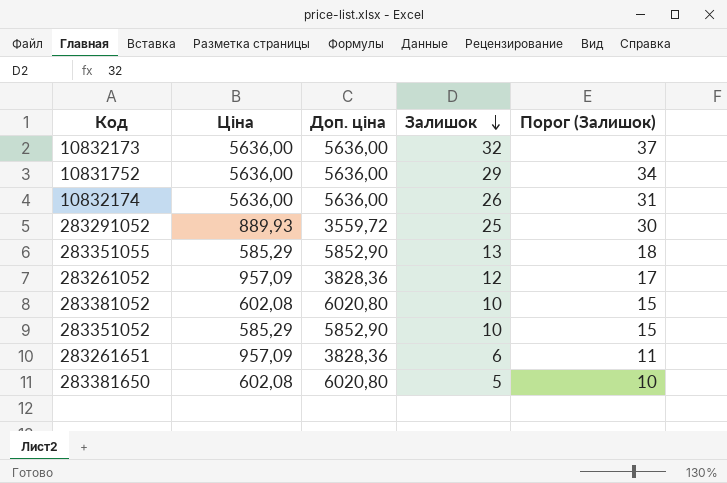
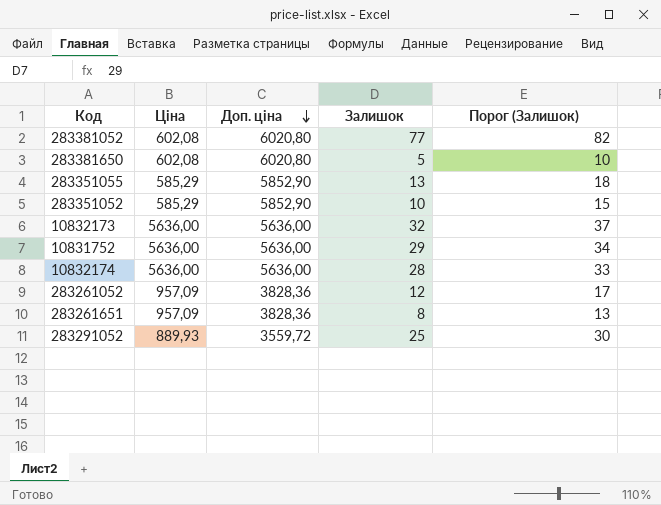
row order: Залишок descending -> Доп. ціна descending
283381052 | Залишок: 10 -> 77
283381052 | Порог (Залишок): 15 -> 82
10832174 | Залишок: 26 -> 28
10832174 | Порог (Залишок): 31 -> 33
283261651 | Залишок: 6 -> 8
283261651 | Порог (Залишок): 11 -> 13

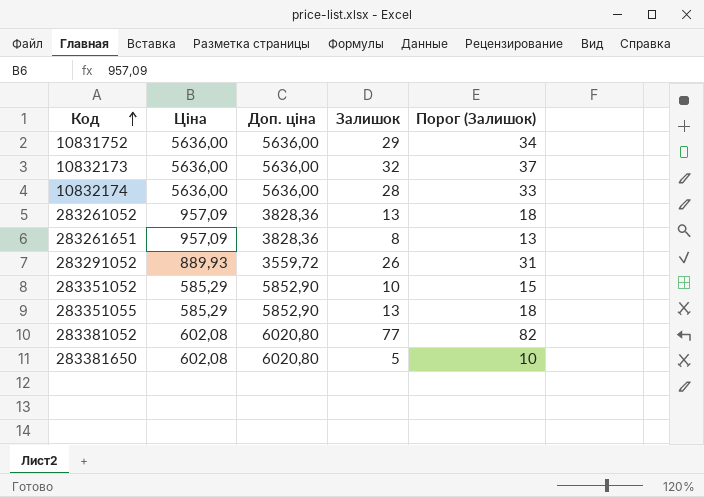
row order: Доп. ціна descending -> Код ascending
283261052 | Залишок: 12 -> 13
283261052 | Порог (Залишок): 17 -> 18
283291052 | Залишок: 25 -> 26
283291052 | Порог (Залишок): 30 -> 31

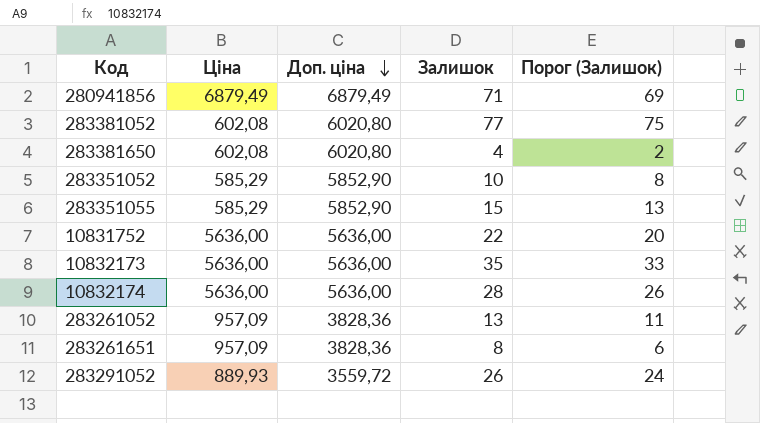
row order: Код ascending -> Доп. ціна descending
column Порог (Залишок) | formula: [Залишок] + 5 -> [Залишок] - 2
row 280941856: none -> 6879,49 | 6879,49 | 71 | 69
283381650 | Залишок: 5 -> 4
283351055 | Залишок: 13 -> 15
10831752 | Залишок: 29 -> 22
10832173 | Залишок: 32 -> 35

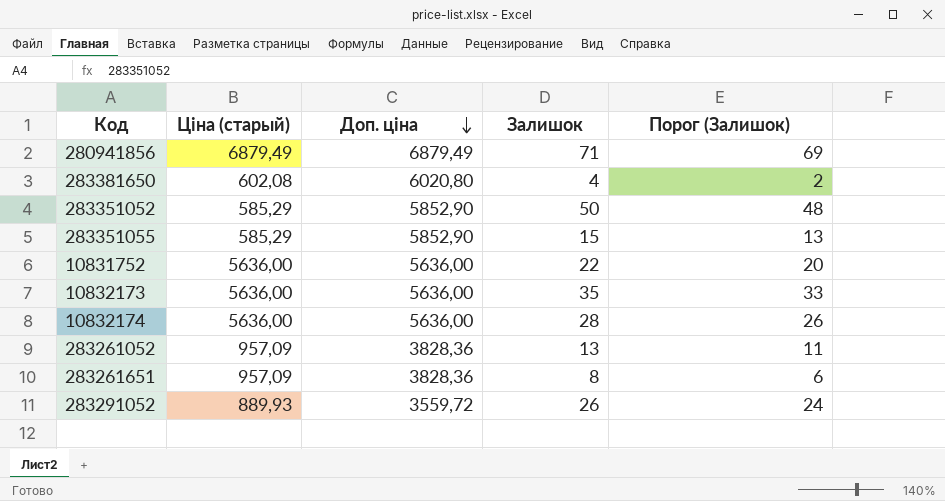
column name: Ціна -> Ціна (старый)
row 283381052: 602,08 | 6020,80 | 77 | 75 -> none
283351052 | Залишок: 10 -> 50
283351052 | Порог (Залишок): 8 -> 48

